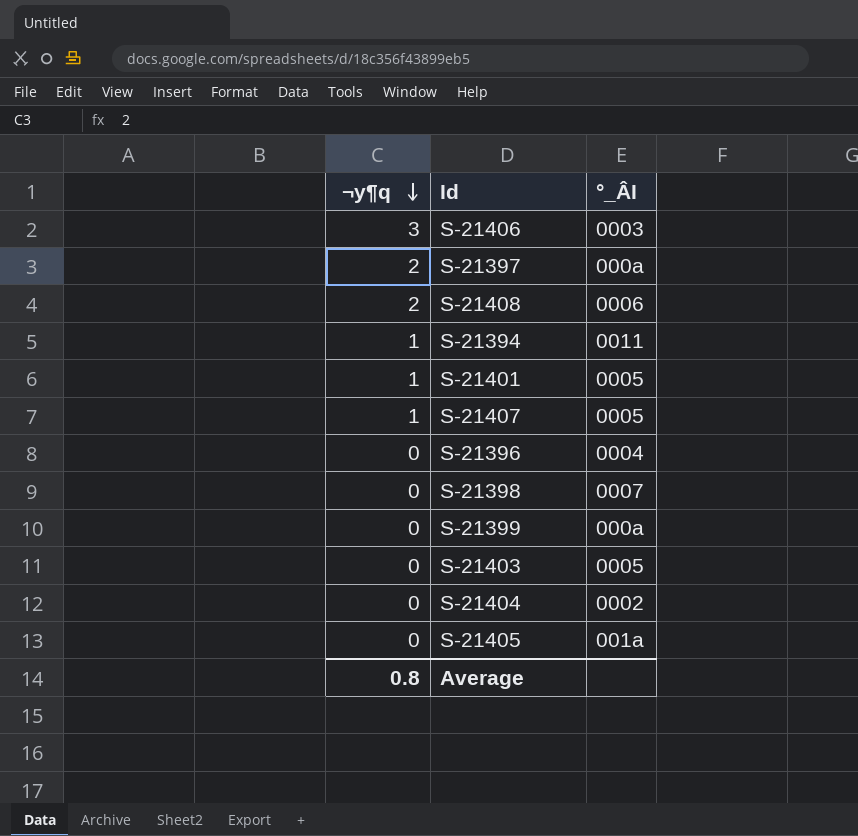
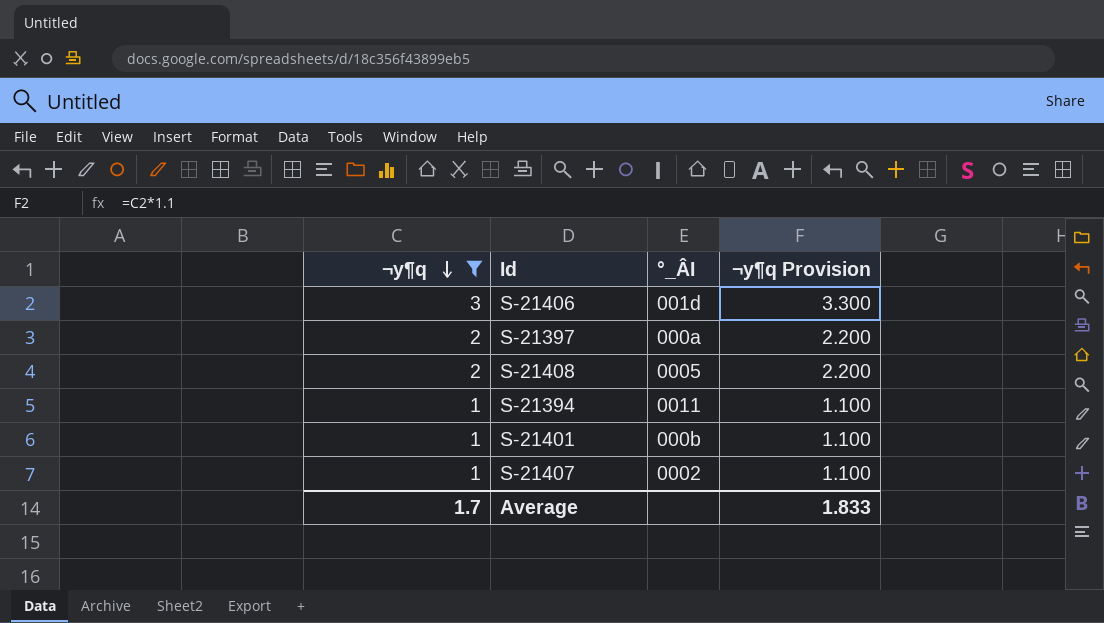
filter: none -> ¬y¶q != 0
column ¬y¶q Provision | formula: none -> [¬y¶q] * 1.1
S-21406 | °_ÂI: 0003 -> 001d
S-21408 | °_ÂI: 0006 -> 0005
S-21401 | °_ÂI: 0005 -> 000b
S-21407 | °_ÂI: 0005 -> 0002
Average | ¬y¶q: 0.8 -> 1.7

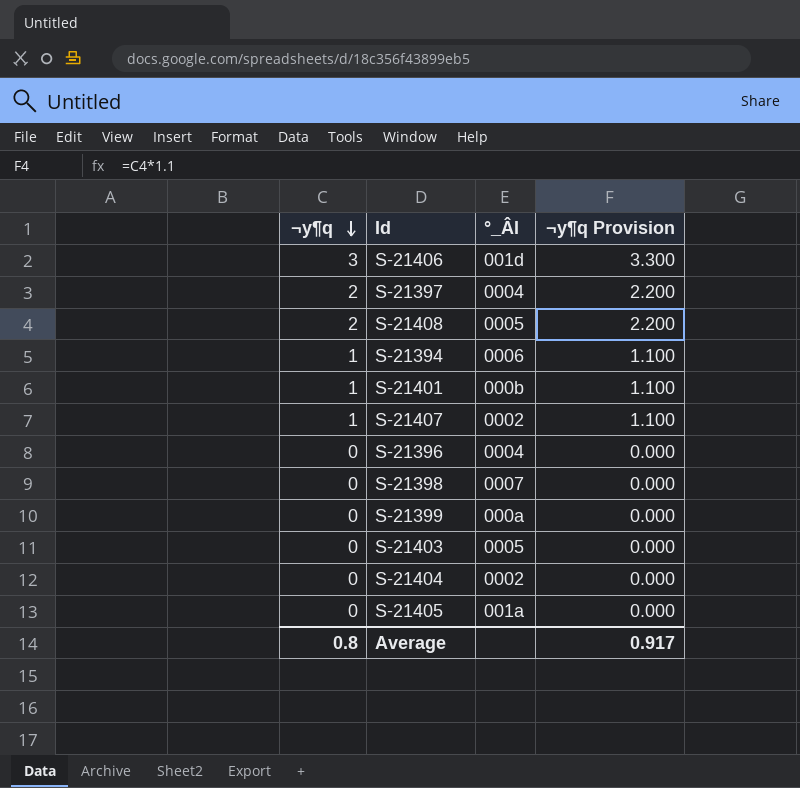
filter: ¬y¶q != 0 -> none
S-21397 | °_ÂI: 000a -> 0004
S-21394 | °_ÂI: 0011 -> 0006
Average | ¬y¶q: 1.7 -> 0.8
Average | ¬y¶q Provision: 1.833 -> 0.917

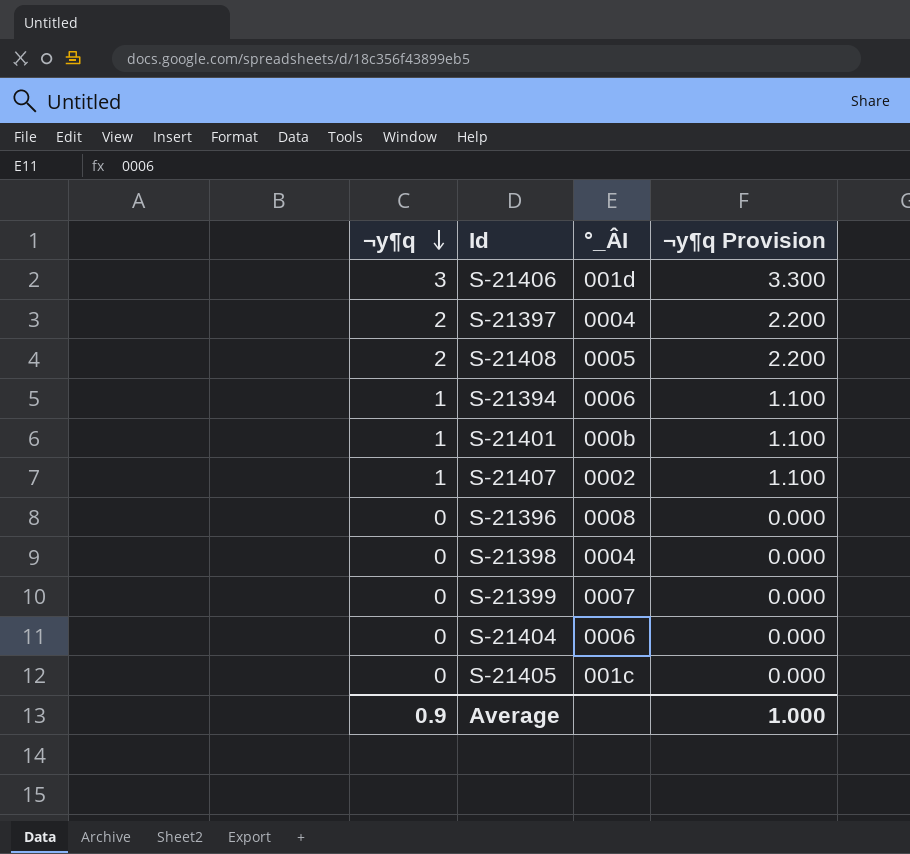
row S-21403: 0 | 0005 | 0.000 -> none
S-21396 | °_ÂI: 0004 -> 0008
S-21398 | °_ÂI: 0007 -> 0004
S-21399 | °_ÂI: 000a -> 0007
S-21404 | °_ÂI: 0002 -> 0006
S-21405 | °_ÂI: 001a -> 001c
Average | ¬y¶q: 0.8 -> 0.9
Average | ¬y¶q Provision: 0.917 -> 1.000

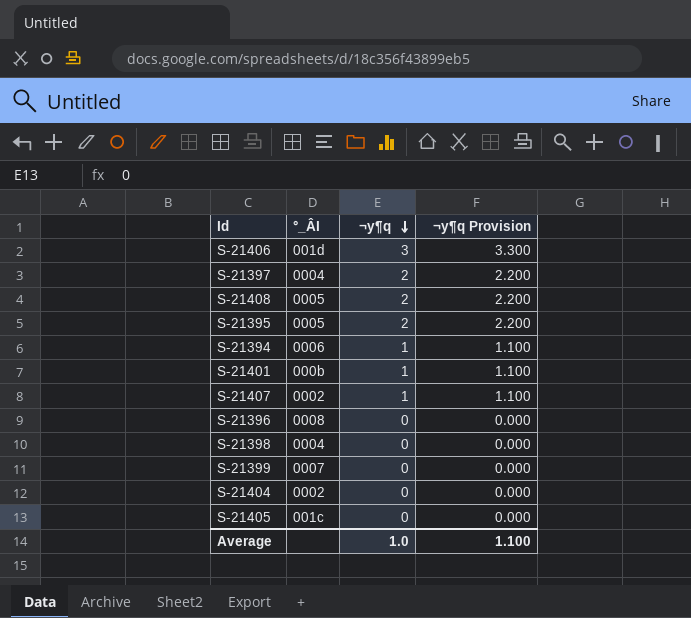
column ¬y¶q | position: 1 -> 3
row S-21395: none -> 0005 | 2 | 2.200
S-21404 | °_ÂI: 0006 -> 0002
Average | ¬y¶q: 0.9 -> 1.0
Average | ¬y¶q Provision: 1.000 -> 1.100

